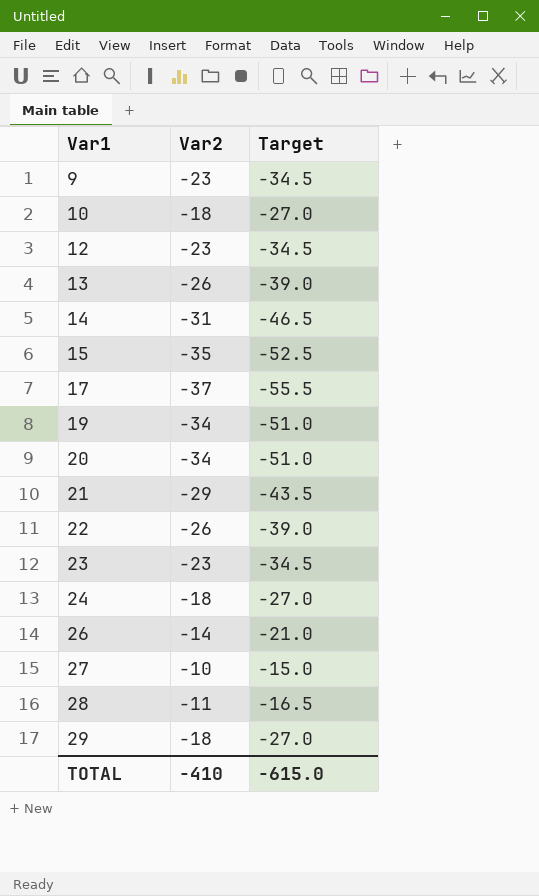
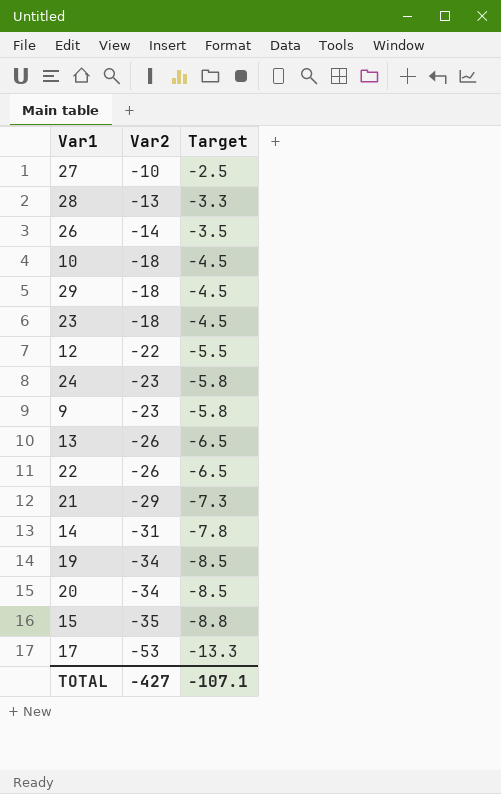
row order: Var1 ascending -> Var2 descending
column Target | formula: [Var2] * 1.5 -> [Var2] * 0.25
28 | Var2: -11 -> -13
23 | Var2: -23 -> -18
12 | Var2: -23 -> -22
24 | Var2: -18 -> -23
17 | Var2: -37 -> -53
TOTAL | Var2: -410 -> -427
TOTAL | Target: -615.0 -> -107.1

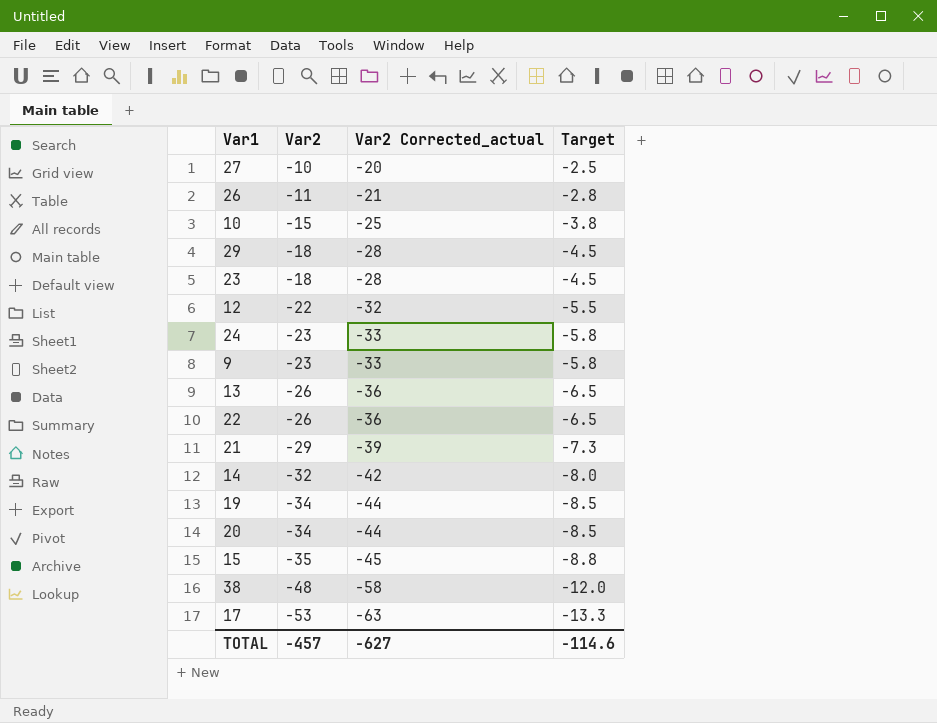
column Var2 Corrected_actual | formula: none -> [Var2] - 10
row 28: -13 | -3.3 -> none
26 | Var2: -14 -> -11
26 | Target: -3.5 -> -2.8
10 | Var2: -18 -> -15
10 | Target: -4.5 -> -3.8
14 | Var2: -31 -> -32
14 | Target: -7.8 -> -8.0
row 38: none -> -48 | -58 | -12.0
TOTAL | Var2: -427 -> -457
TOTAL | Target: -107.1 -> -114.6

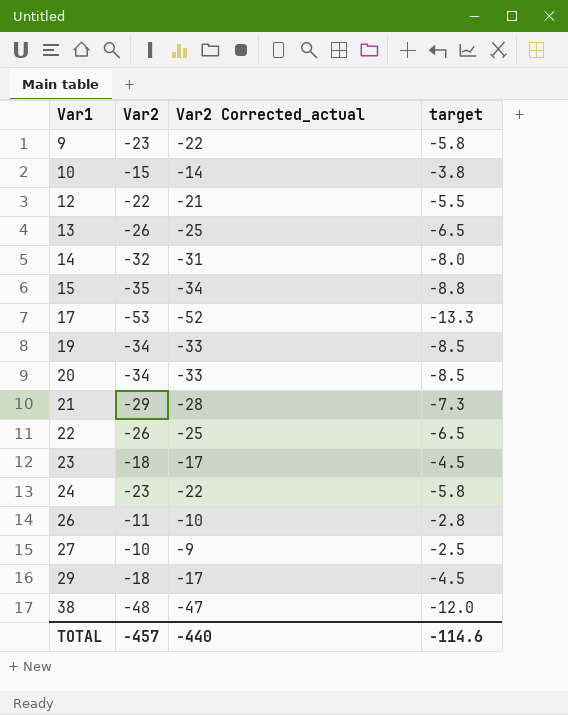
row order: Var2 descending -> Var1 ascending
column Var2 Corrected_actual | formula: [Var2] - 10 -> [Var2] + 1
column name: Target -> target
TOTAL | Var2 Corrected_actual: -627 -> -440

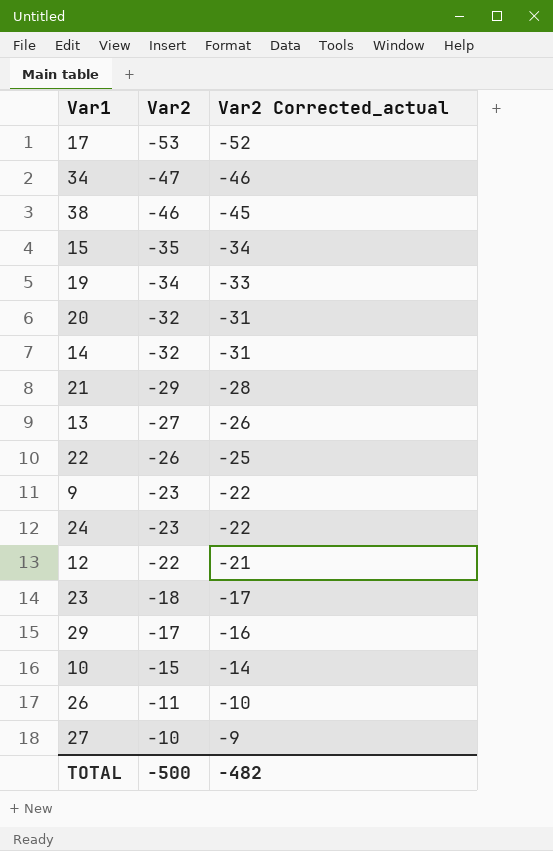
row order: Var1 ascending -> Var2 ascending
column target | formula: [Var2] * 0.25 -> none
row 34: none -> -47 | -46
38 | Var2: -48 -> -46
38 | Var2 Corrected_actual: -47 -> -45
20 | Var2: -34 -> -32
20 | Var2 Corrected_actual: -33 -> -31
13 | Var2: -26 -> -27
13 | Var2 Corrected_actual: -25 -> -26
29 | Var2: -18 -> -17
29 | Var2 Corrected_actual: -17 -> -16
TOTAL | Var2: -457 -> -500
TOTAL | Var2 Corrected_actual: -440 -> -482

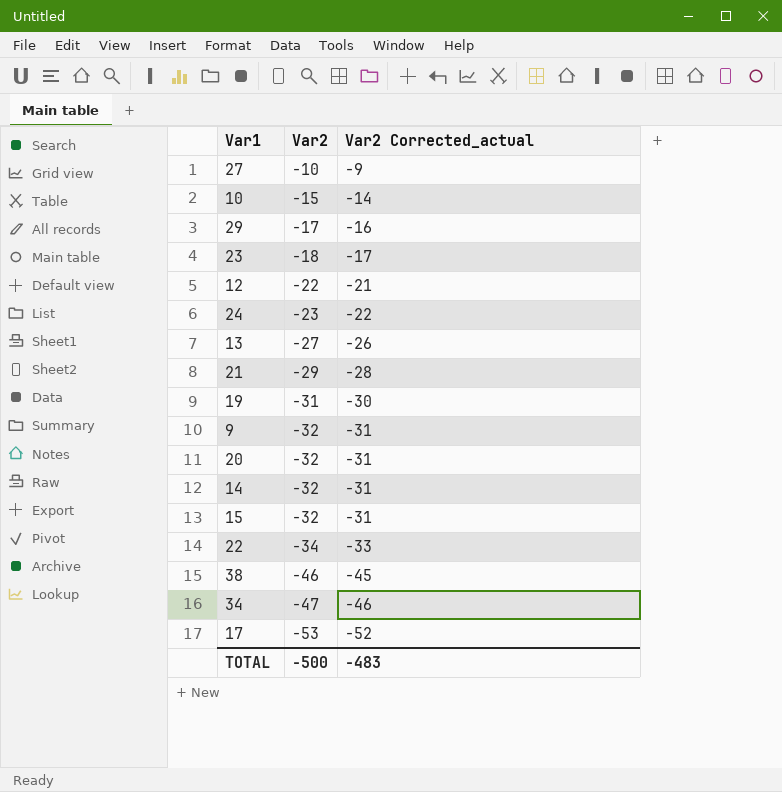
row order: Var2 ascending -> Var2 descending
row 26: -11 | -10 -> none
19 | Var2: -34 -> -31
19 | Var2 Corrected_actual: -33 -> -30
9 | Var2: -23 -> -32
9 | Var2 Corrected_actual: -22 -> -31
15 | Var2: -35 -> -32
15 | Var2 Corrected_actual: -34 -> -31
22 | Var2: -26 -> -34
22 | Var2 Corrected_actual: -25 -> -33
TOTAL | Var2 Corrected_actual: -482 -> -483

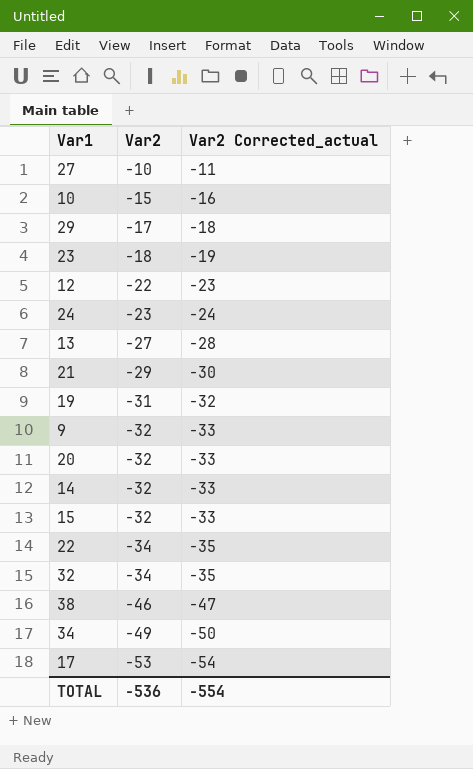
column Var2 Corrected_actual | formula: [Var2] + 1 -> [Var2] - 1
row 32: none -> -34 | -35
34 | Var2: -47 -> -49
TOTAL | Var2: -500 -> -536
TOTAL | Var2 Corrected_actual: -483 -> -554

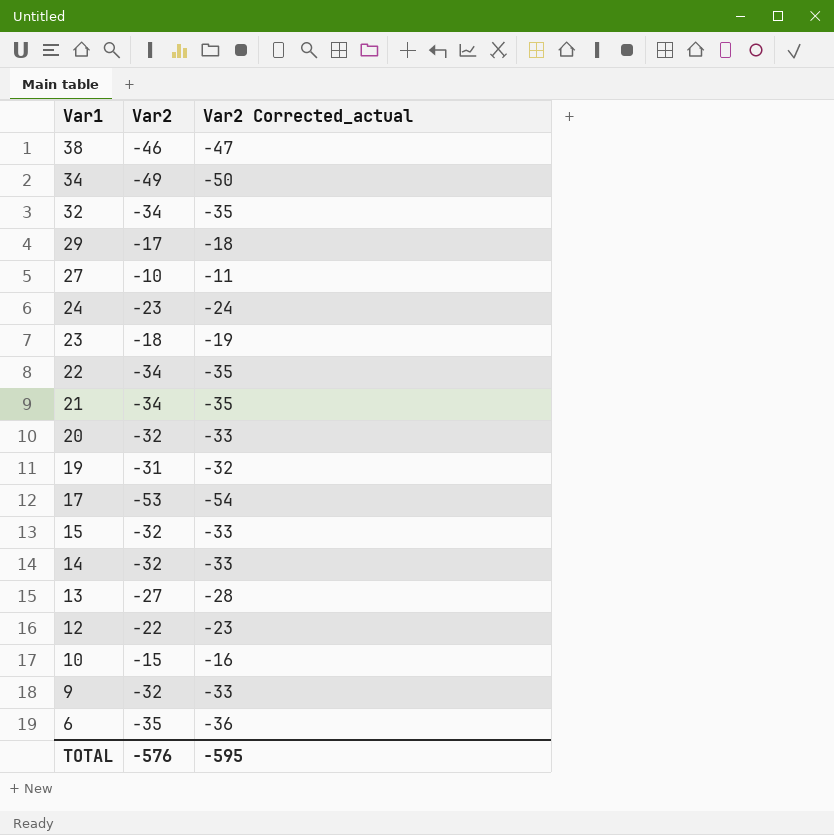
row order: Var2 descending -> Var1 descending
21 | Var2: -29 -> -34
21 | Var2 Corrected_actual: -30 -> -35
row 6: none -> -35 | -36
TOTAL | Var2: -536 -> -576
TOTAL | Var2 Corrected_actual: -554 -> -595

